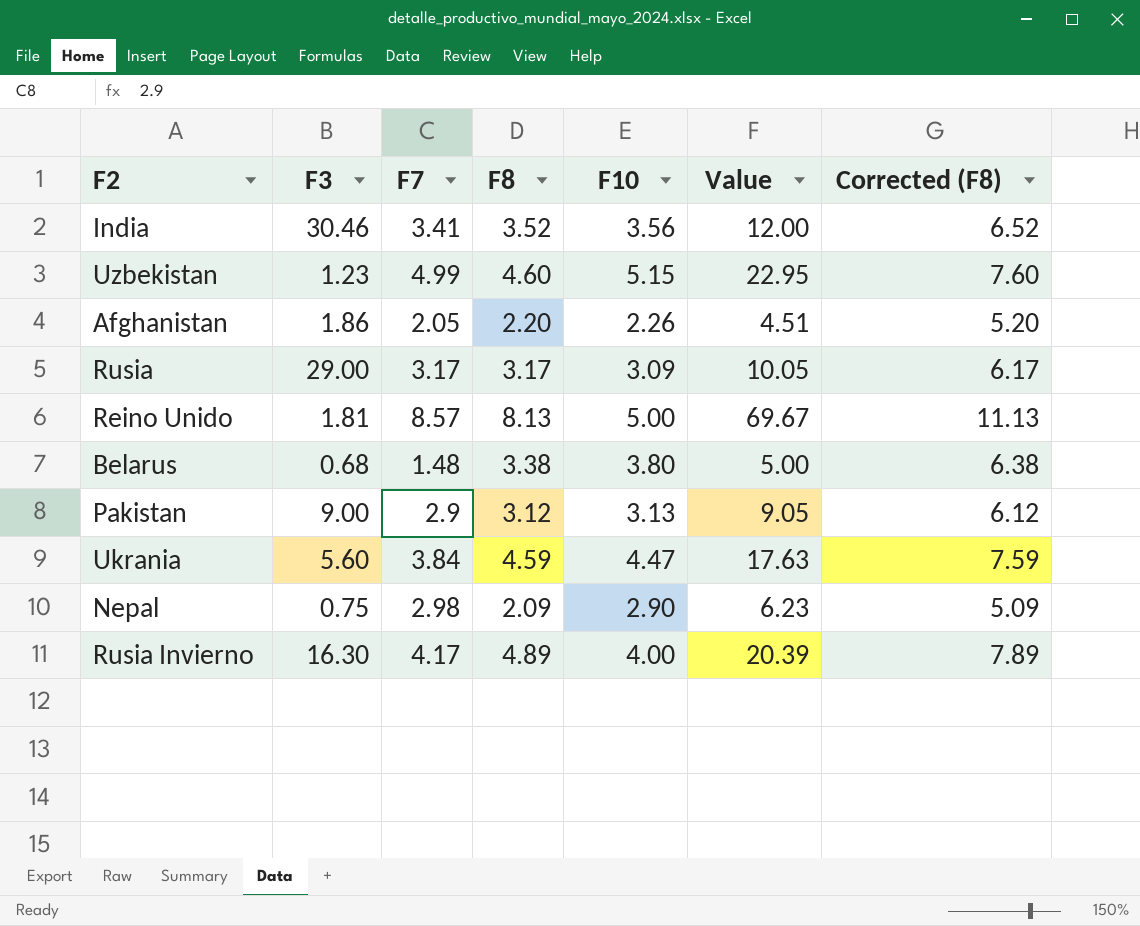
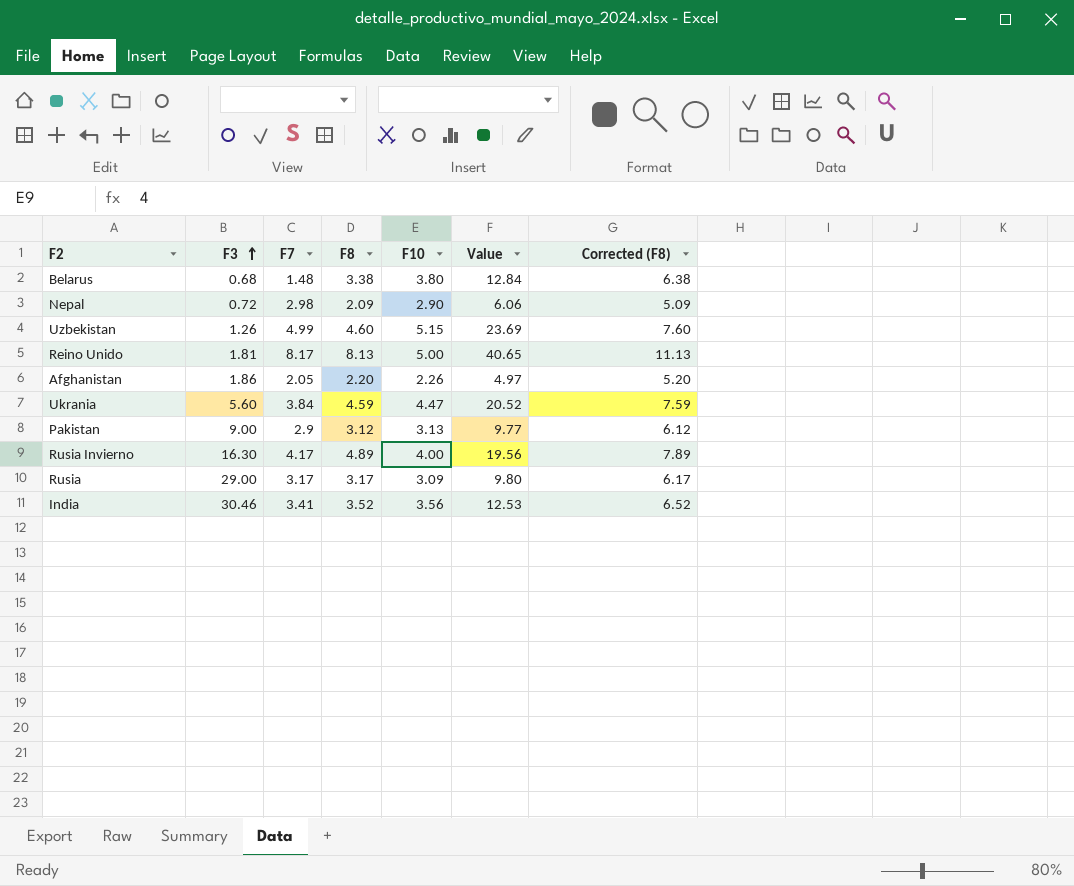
row order: none -> F3 ascending
column Value | formula: [F7] * [F8] -> [F8] * [F10]
Nepal | F3: 0.75 -> 0.72
Uzbekistan | F3: 1.23 -> 1.26
Reino Unido | F7: 8.57 -> 8.17

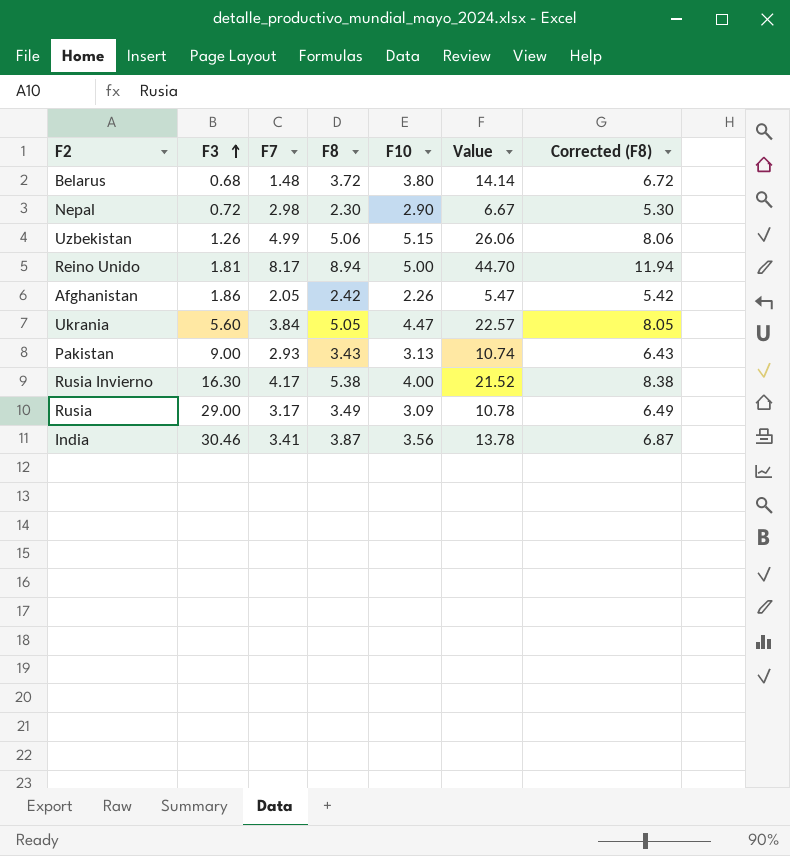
Belarus | F8: 3.38 -> 3.72
Belarus | Value: 12.84 -> 14.14
Belarus | Corrected (F8): 6.38 -> 6.72
Nepal | F8: 2.09 -> 2.30
Nepal | Value: 6.06 -> 6.67
Nepal | Corrected (F8): 5.09 -> 5.30
Uzbekistan | F8: 4.60 -> 5.06
Uzbekistan | Value: 23.69 -> 26.06
Uzbekistan | Corrected (F8): 7.60 -> 8.06
Reino Unido | F8: 8.13 -> 8.94
Reino Unido | Value: 40.65 -> 44.70
Reino Unido | Corrected (F8): 11.13 -> 11.94
Afghanistan | F8: 2.20 -> 2.42
Afghanistan | Value: 4.97 -> 5.47
Afghanistan | Corrected (F8): 5.20 -> 5.42
Ukrania | F8: 4.59 -> 5.05
Ukrania | Value: 20.52 -> 22.57
Ukrania | Corrected (F8): 7.59 -> 8.05
Pakistan | F7: 2.9 -> 2.93
Pakistan | F8: 3.12 -> 3.43
Pakistan | Value: 9.77 -> 10.74
Pakistan | Corrected (F8): 6.12 -> 6.43
Rusia Invierno | F8: 4.89 -> 5.38
Rusia Invierno | Value: 19.56 -> 21.52
Rusia Invierno | Corrected (F8): 7.89 -> 8.38
Rusia | F8: 3.17 -> 3.49
Rusia | Value: 9.80 -> 10.78
Rusia | Corrected (F8): 6.17 -> 6.49
India | F8: 3.52 -> 3.87
India | Value: 12.53 -> 13.78
India | Corrected (F8): 6.52 -> 6.87

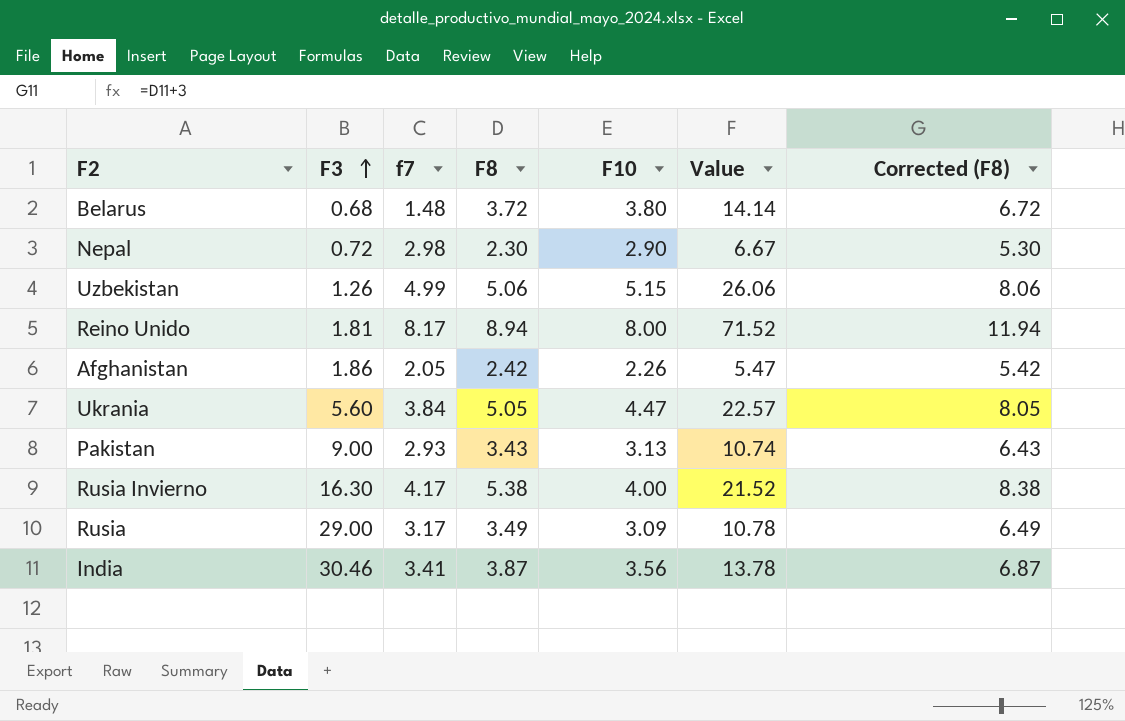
column name: F7 -> f7
Reino Unido | F10: 5.00 -> 8.00
Reino Unido | Value: 44.70 -> 71.52

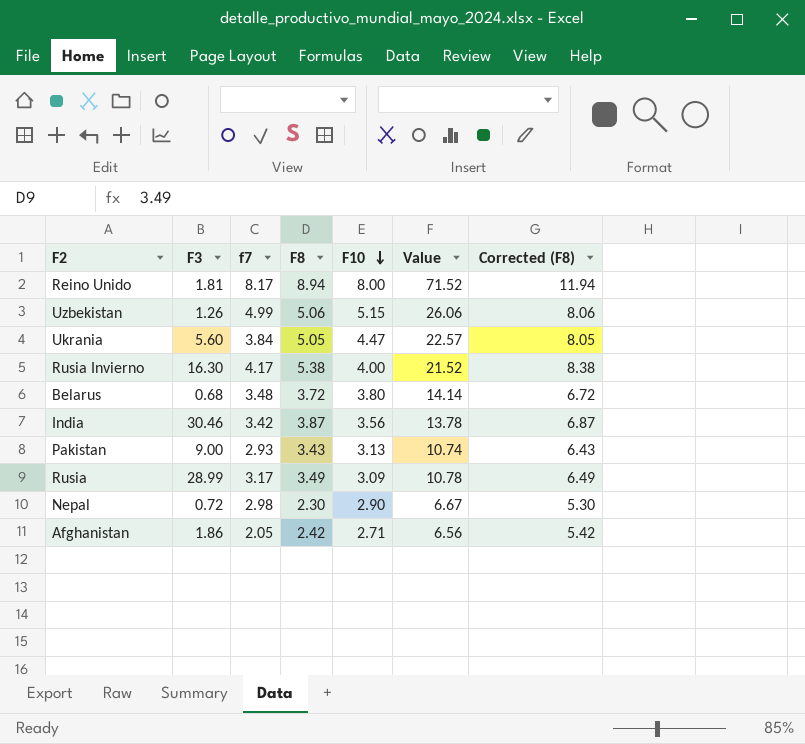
row order: F3 ascending -> F10 descending
Belarus | f7: 1.48 -> 3.48
India | f7: 3.41 -> 3.42
Rusia | F3: 29.00 -> 28.99
Afghanistan | F10: 2.26 -> 2.71
Afghanistan | Value: 5.47 -> 6.56

